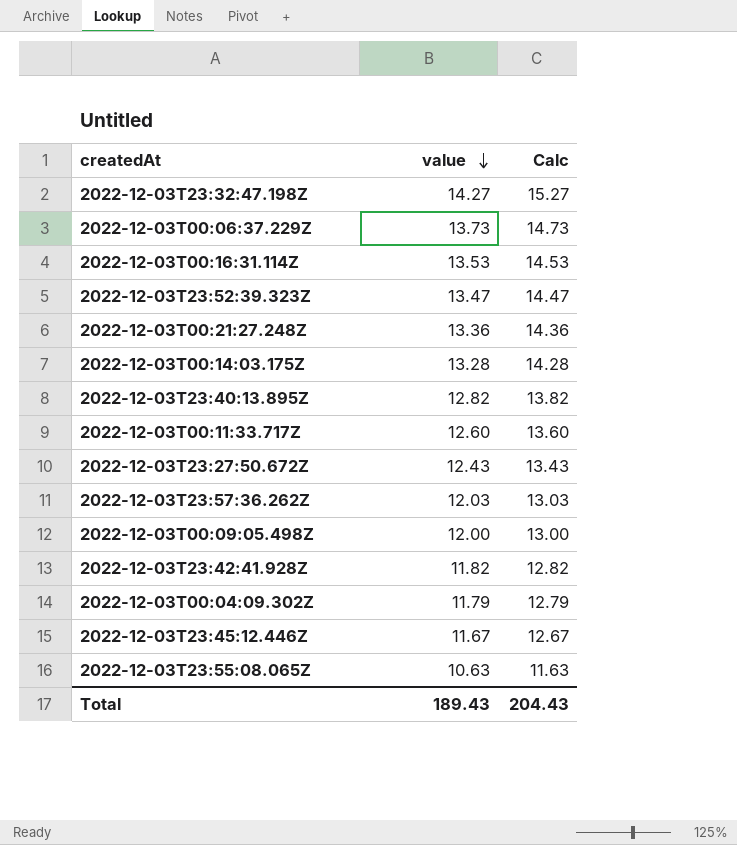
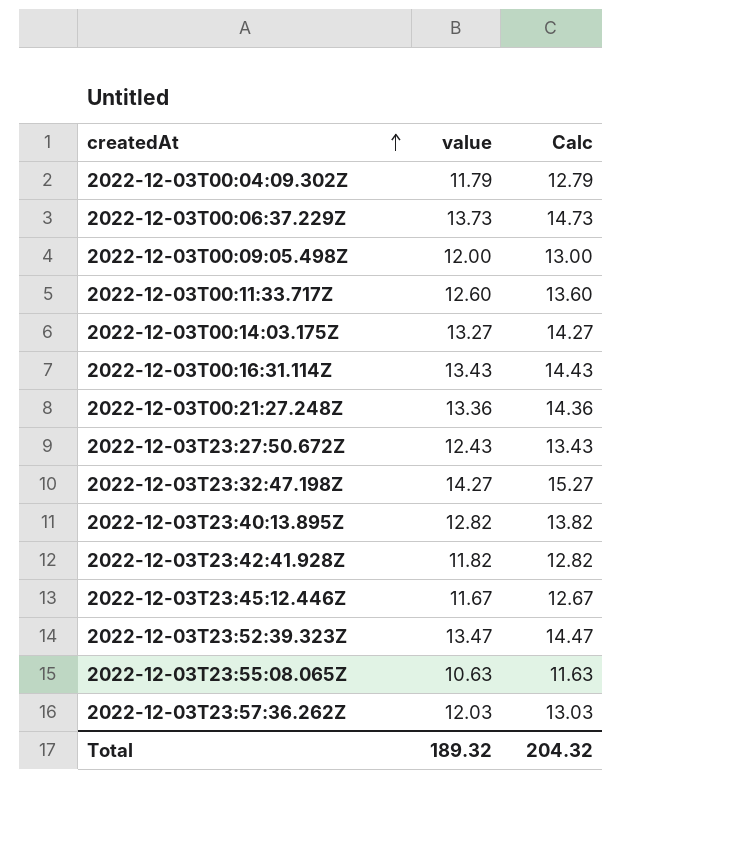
row order: value descending -> createdAt ascending
2022-12-03T00:14:03.175Z | value: 13.28 -> 13.27
2022-12-03T00:14:03.175Z | Calc: 14.28 -> 14.27
2022-12-03T00:16:31.114Z | value: 13.53 -> 13.43
2022-12-03T00:16:31.114Z | Calc: 14.53 -> 14.43
Total | value: 189.43 -> 189.32
Total | Calc: 204.43 -> 204.32

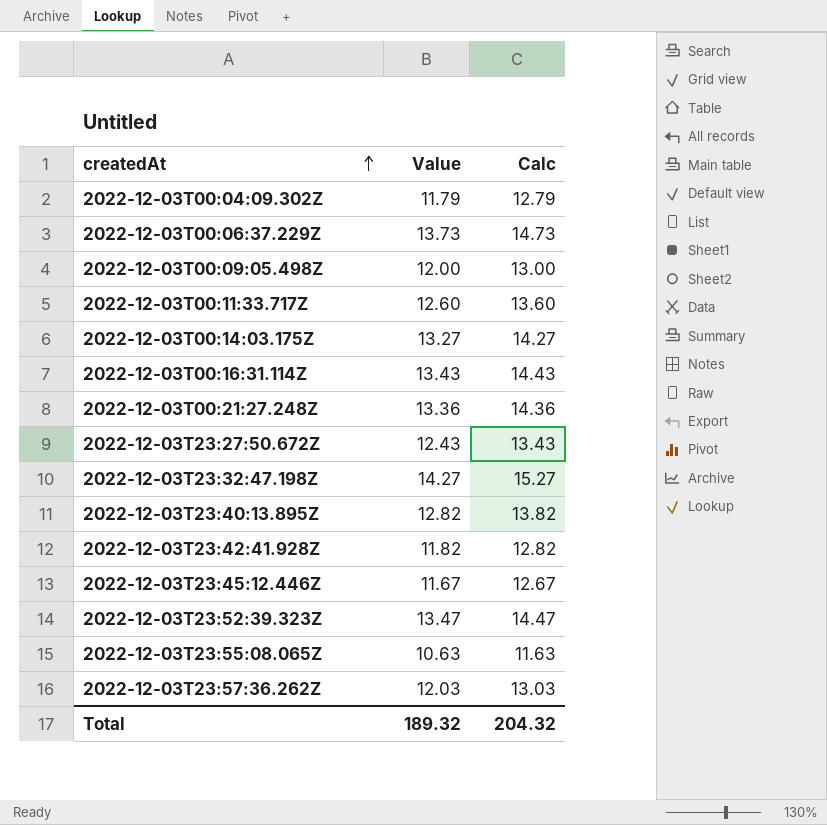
column name: value -> Value

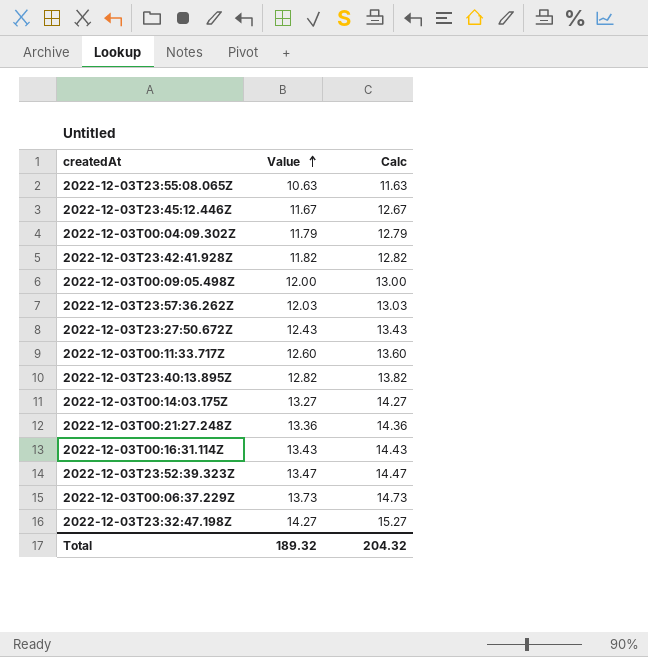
row order: createdAt ascending -> Value ascending

